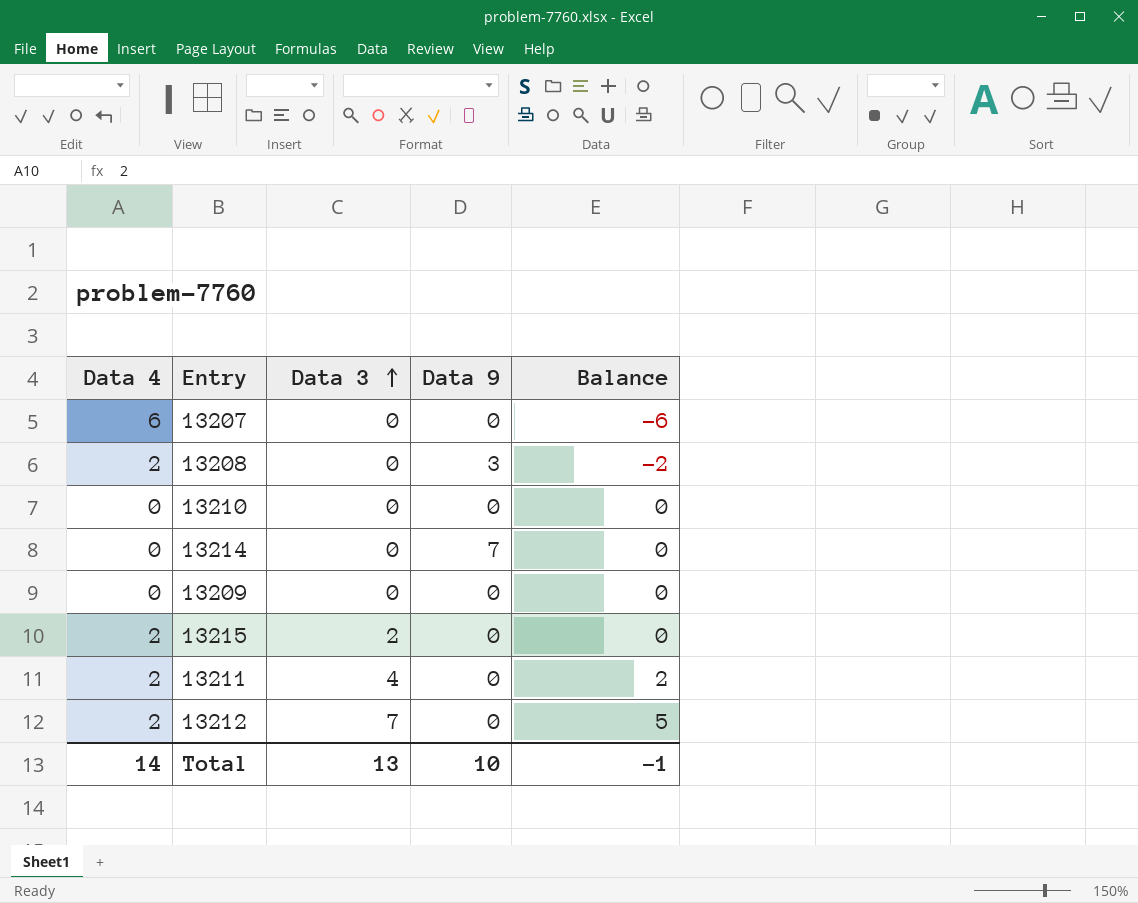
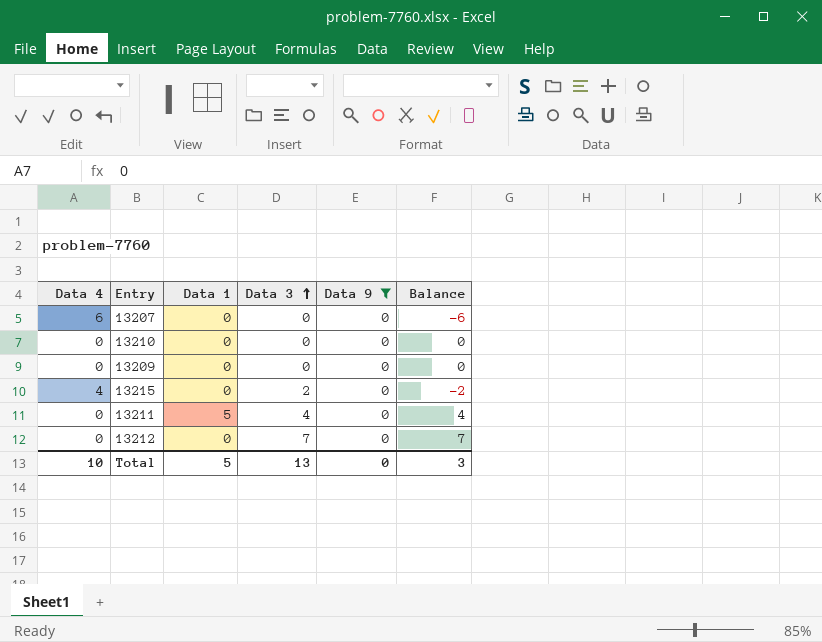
filter: none -> Data 9 = 0
column Data 1 | position: none -> 3
13215 | Data 4: 2 -> 4
13215 | Balance: 0 -> -2
13211 | Data 4: 2 -> 0
13211 | Balance: 2 -> 4
13212 | Data 4: 2 -> 0
13212 | Balance: 5 -> 7
Total | Data 4: 14 -> 10
Total | Data 9: 10 -> 0
Total | Balance: -1 -> 3

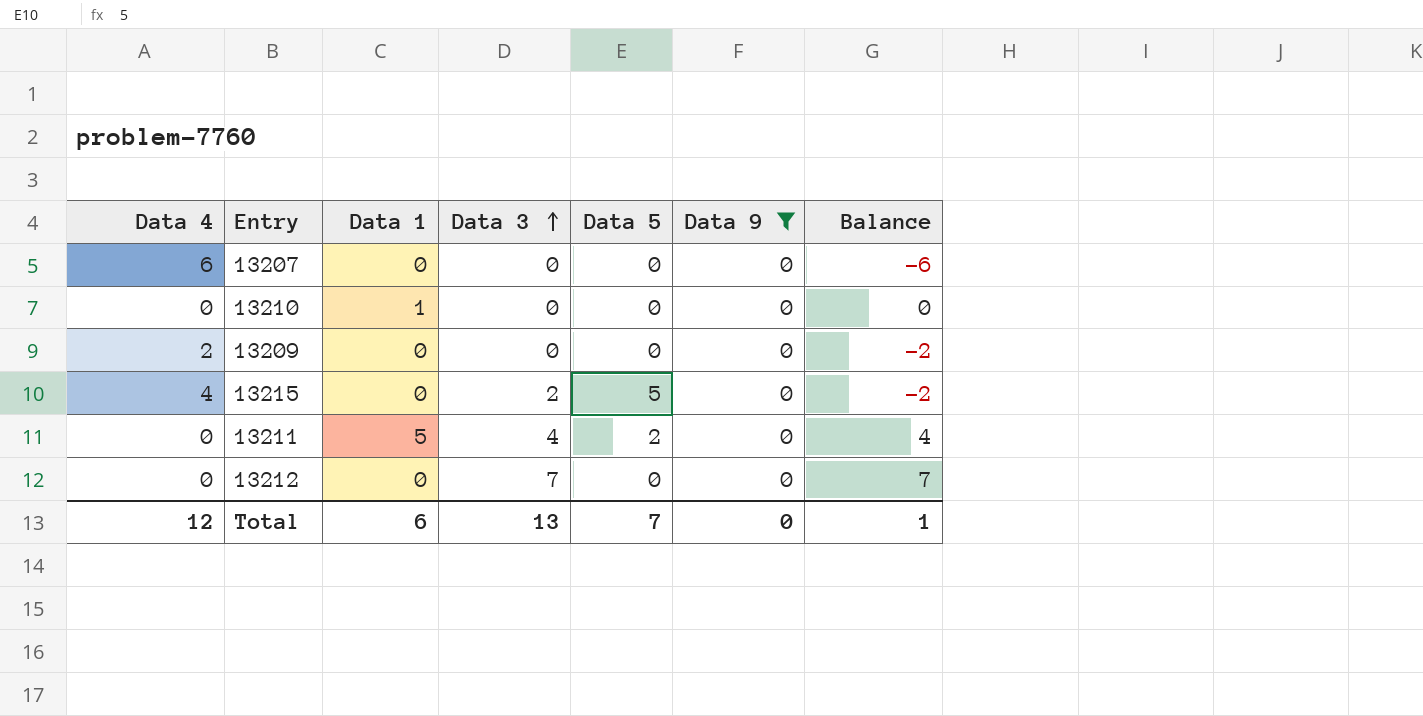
column Data 5 | position: none -> 5
13210 | Data 1: 0 -> 1
13209 | Data 4: 0 -> 2
13209 | Balance: 0 -> -2
Total | Data 4: 10 -> 12
Total | Data 1: 5 -> 6
Total | Balance: 3 -> 1

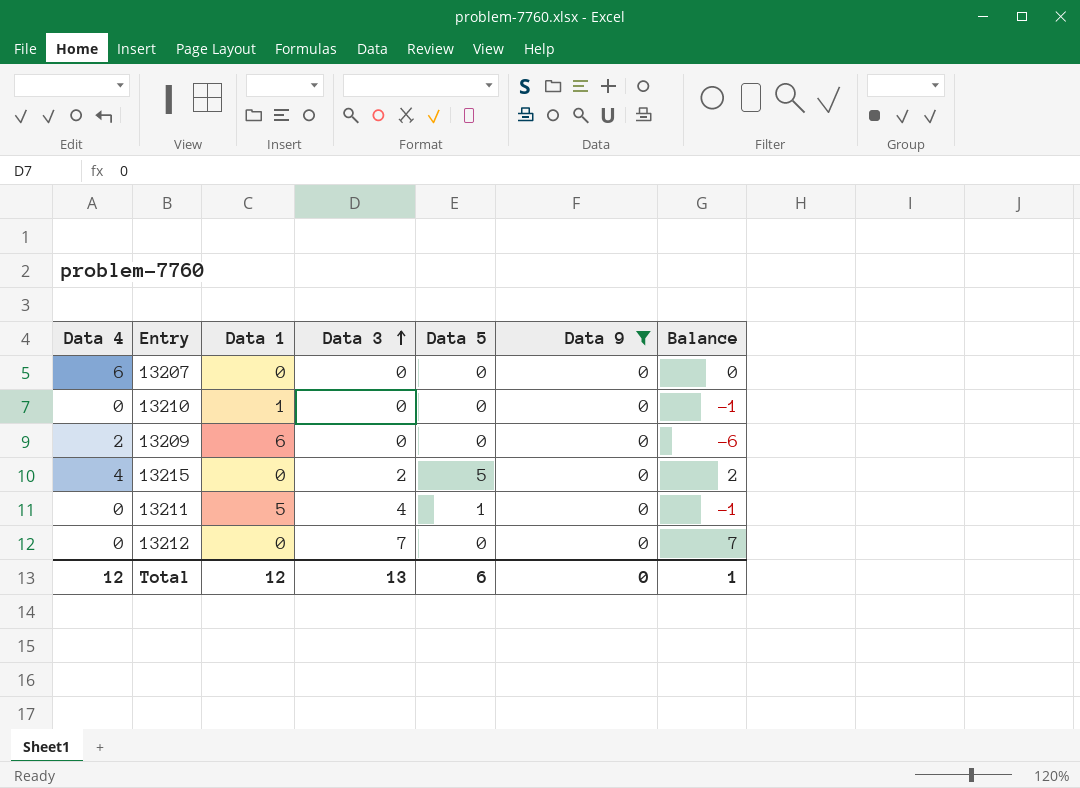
column Balance | formula: [Data 3] - [Data 4] -> [Data 3] - [Data 1]
13209 | Data 1: 0 -> 6
13211 | Data 5: 2 -> 1
Total | Data 1: 6 -> 12
Total | Data 5: 7 -> 6

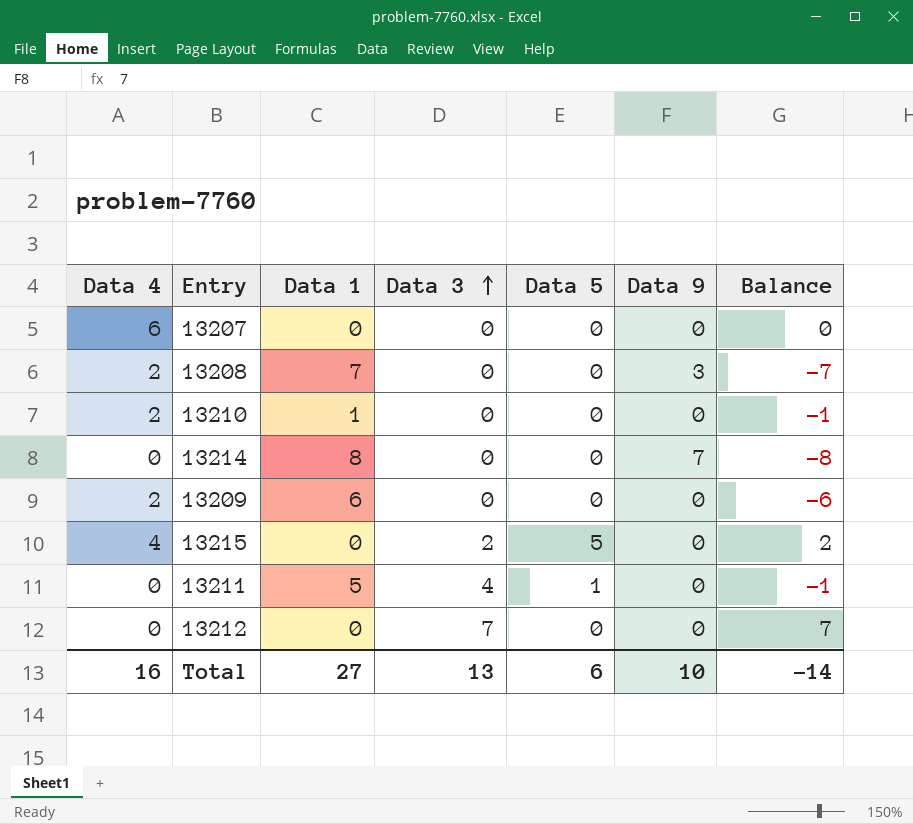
filter: Data 9 = 0 -> none
13210 | Data 4: 0 -> 2
Total | Data 4: 12 -> 16
Total | Data 1: 12 -> 27
Total | Data 9: 0 -> 10
Total | Balance: 1 -> -14

